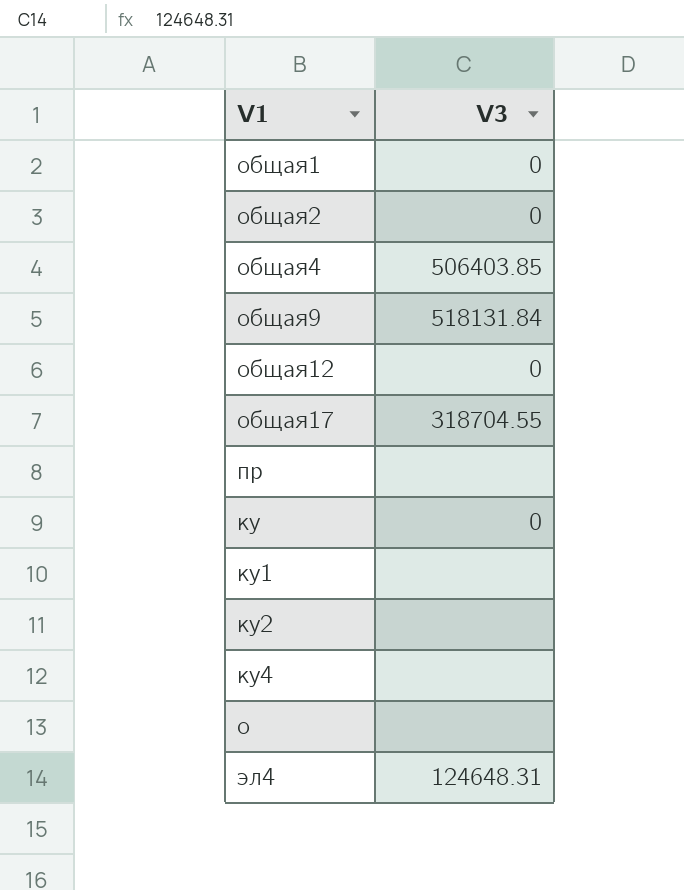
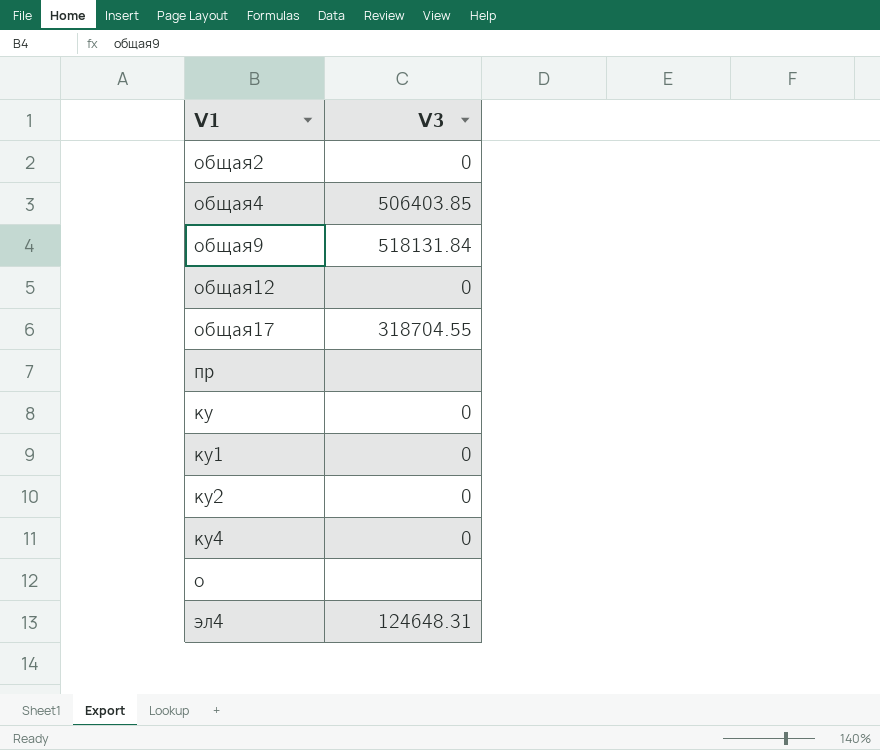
row общая1: 0 -> none
ку1 | V3: none -> 0
ку2 | V3: none -> 0
ку4 | V3: none -> 0

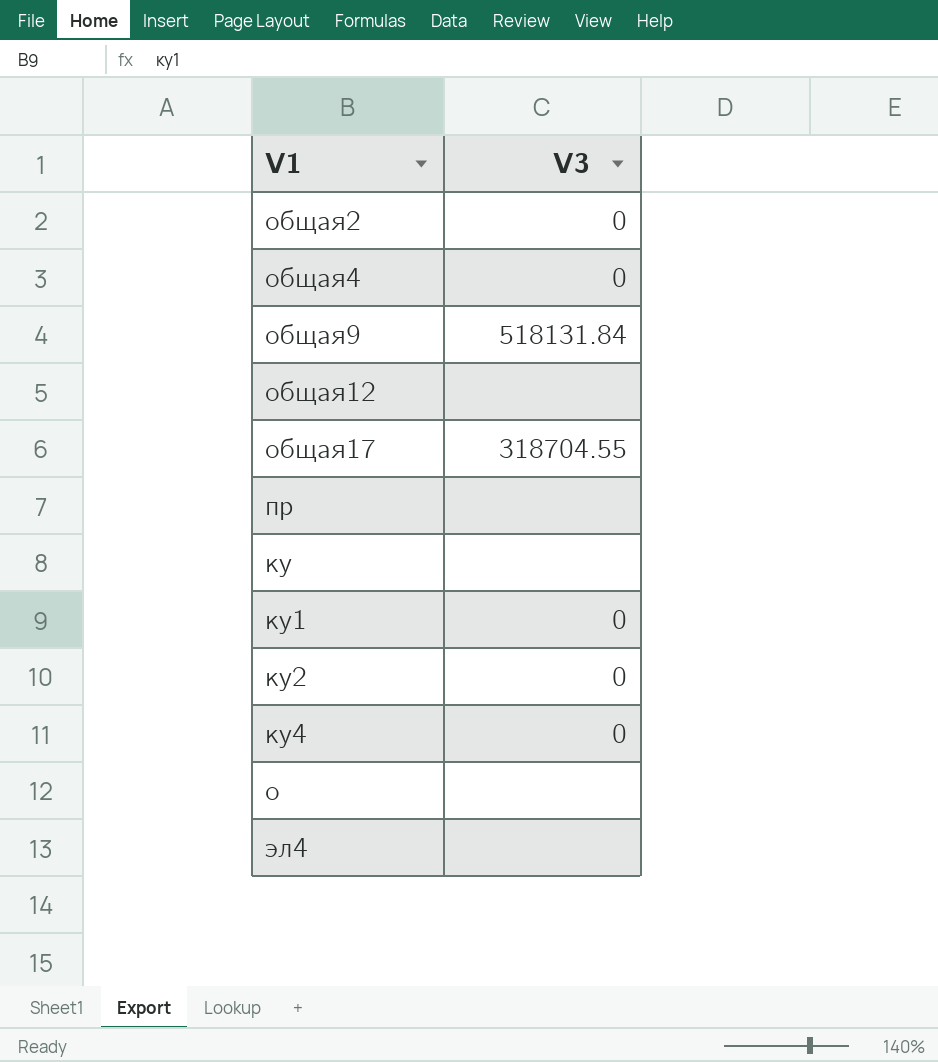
общая4 | V3: 506403.85 -> 0
общая12 | V3: 0 -> none
ку | V3: 0 -> none
эл4 | V3: 124648.31 -> none

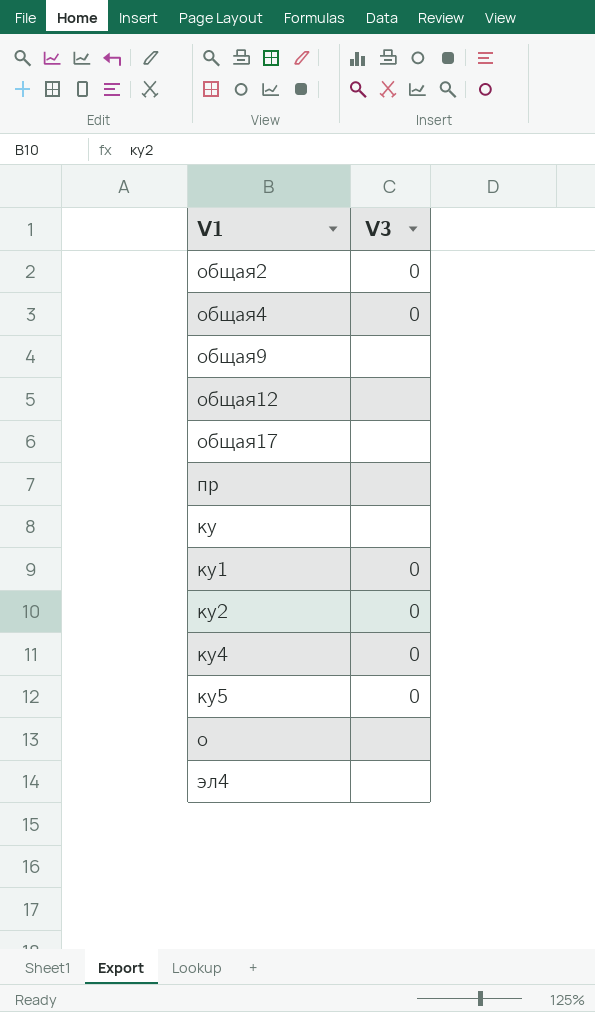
общая9 | V3: 518131.84 -> none
общая17 | V3: 318704.55 -> none
row ку5: none -> 0

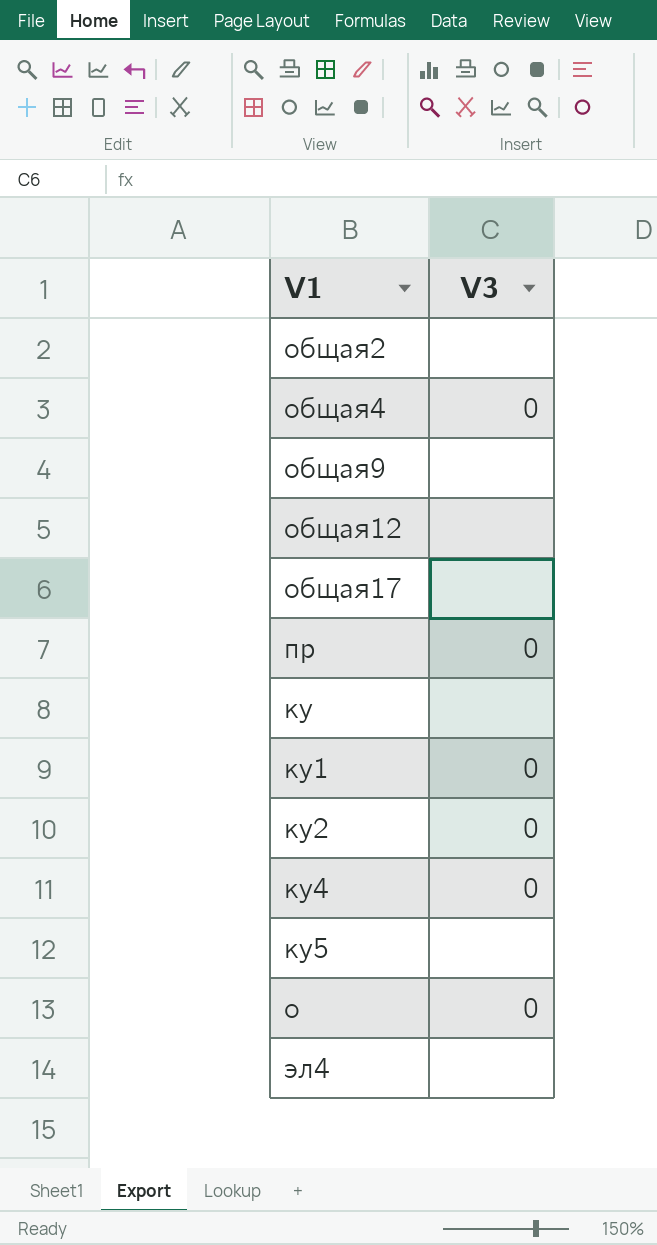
общая2 | V3: 0 -> none
пр | V3: none -> 0
ку5 | V3: 0 -> none
о | V3: none -> 0

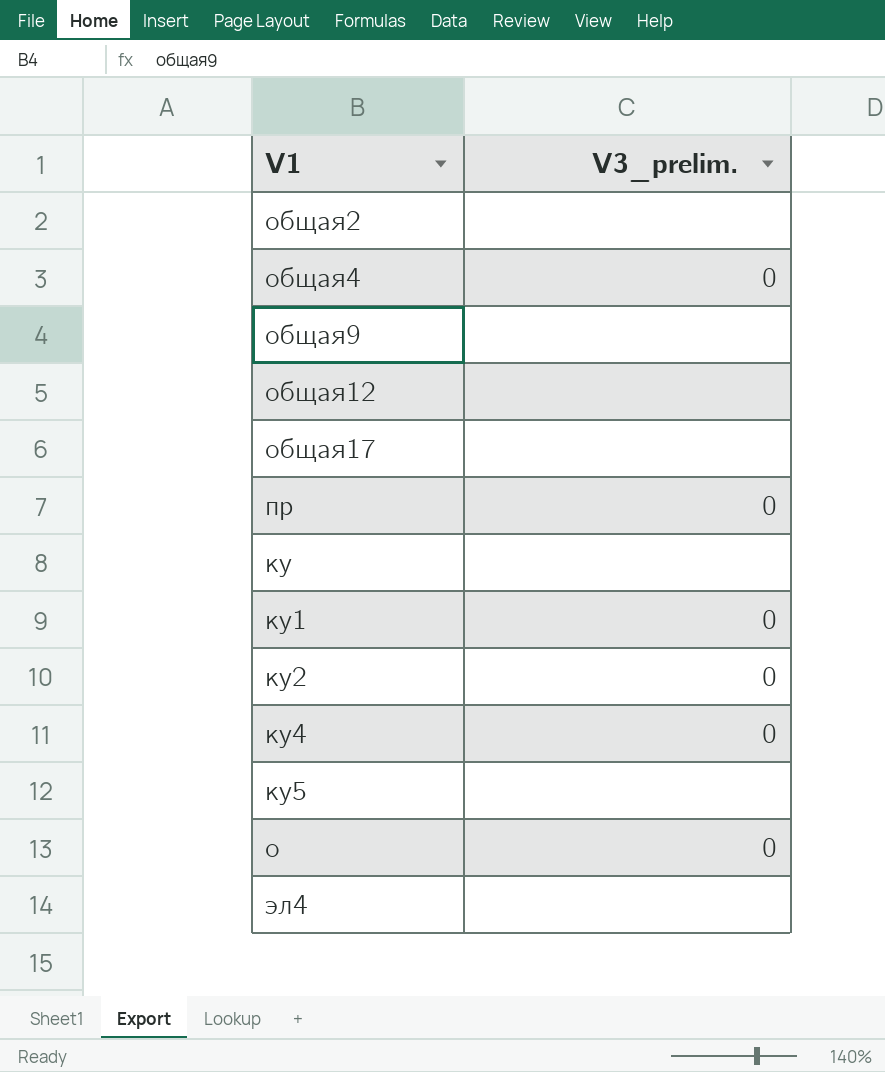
column name: V3 -> V3_prelim.

